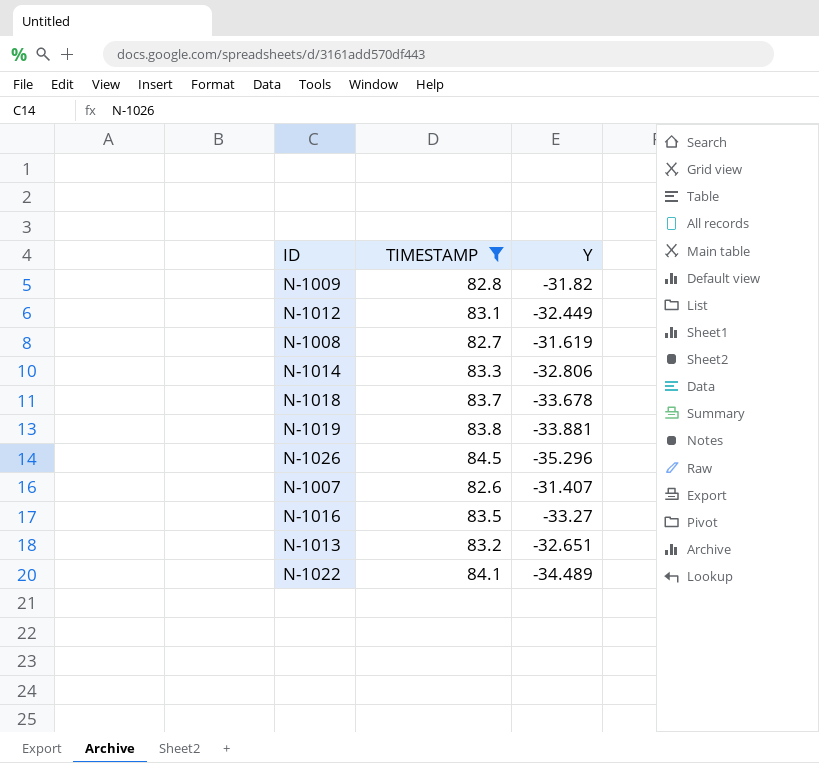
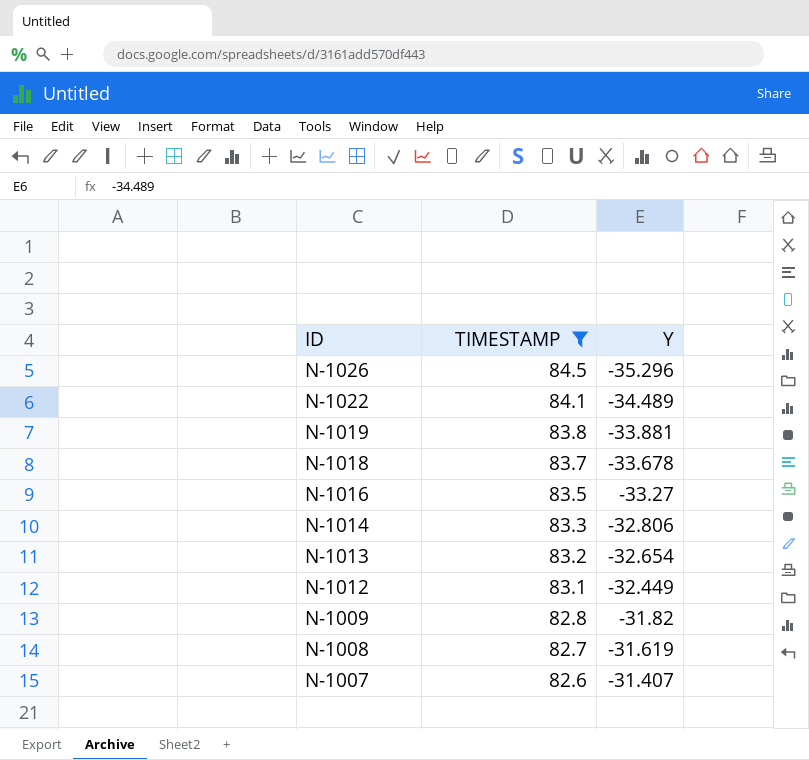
row order: none -> ID descending
N-1013 | Y: -32.651 -> -32.654

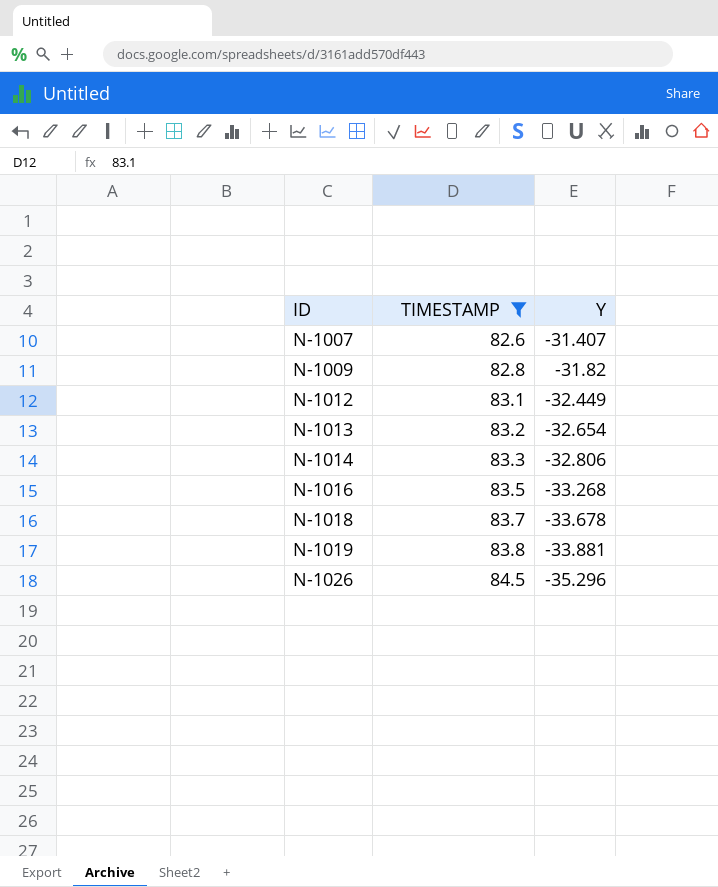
row order: ID descending -> ID ascending
row N-1022: 84.1 | -34.489 -> none
row N-1008: 82.7 | -31.619 -> none
N-1016 | Y: -33.27 -> -33.268

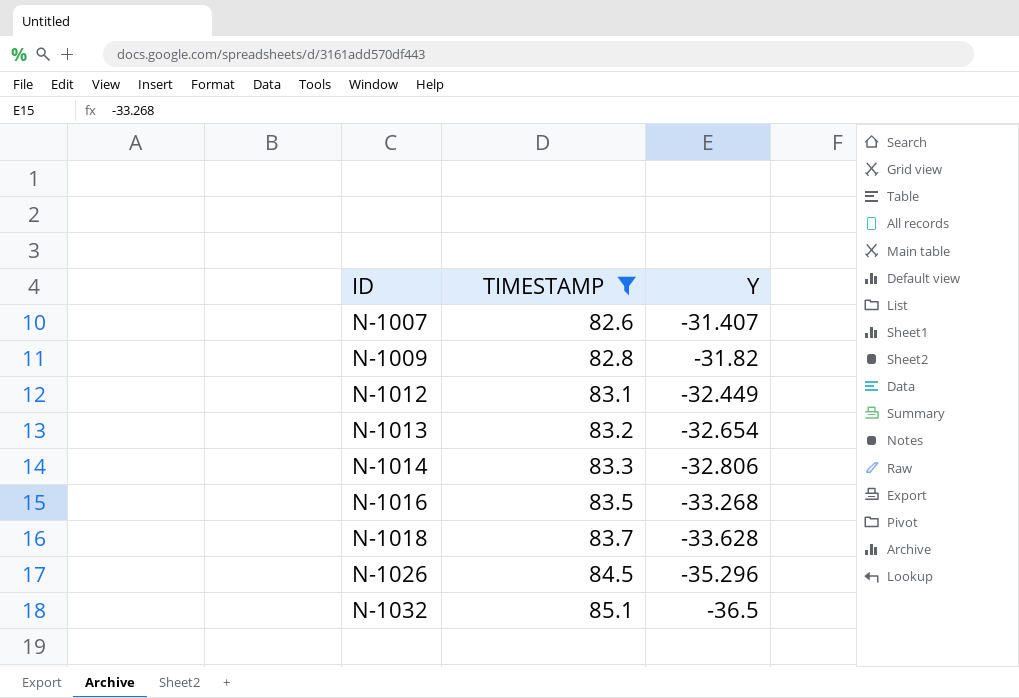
row N-1019: 83.8 | -33.881 -> none
N-1018 | Y: -33.678 -> -33.628
row N-1032: none -> 85.1 | -36.5

